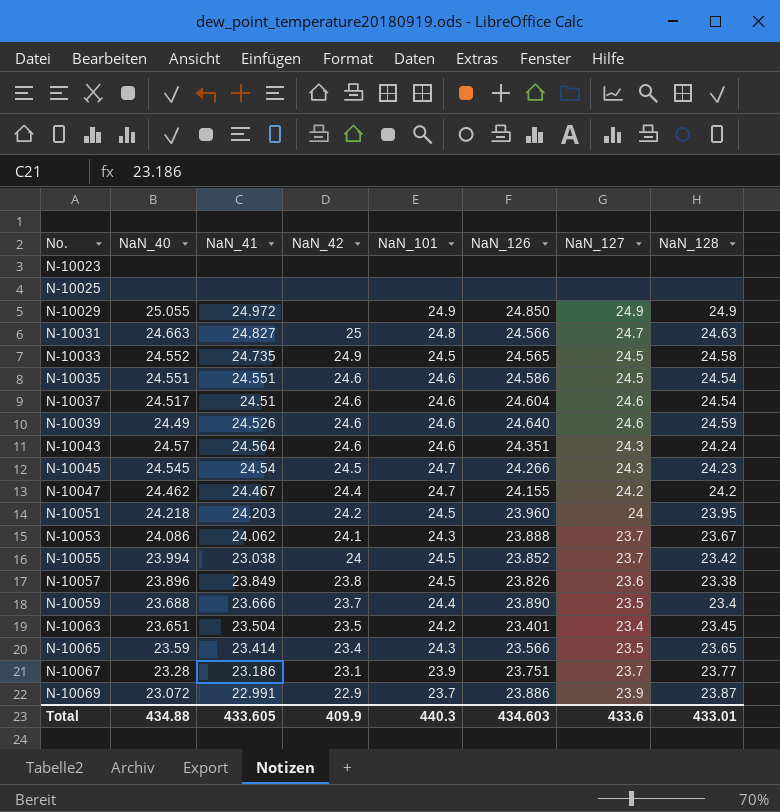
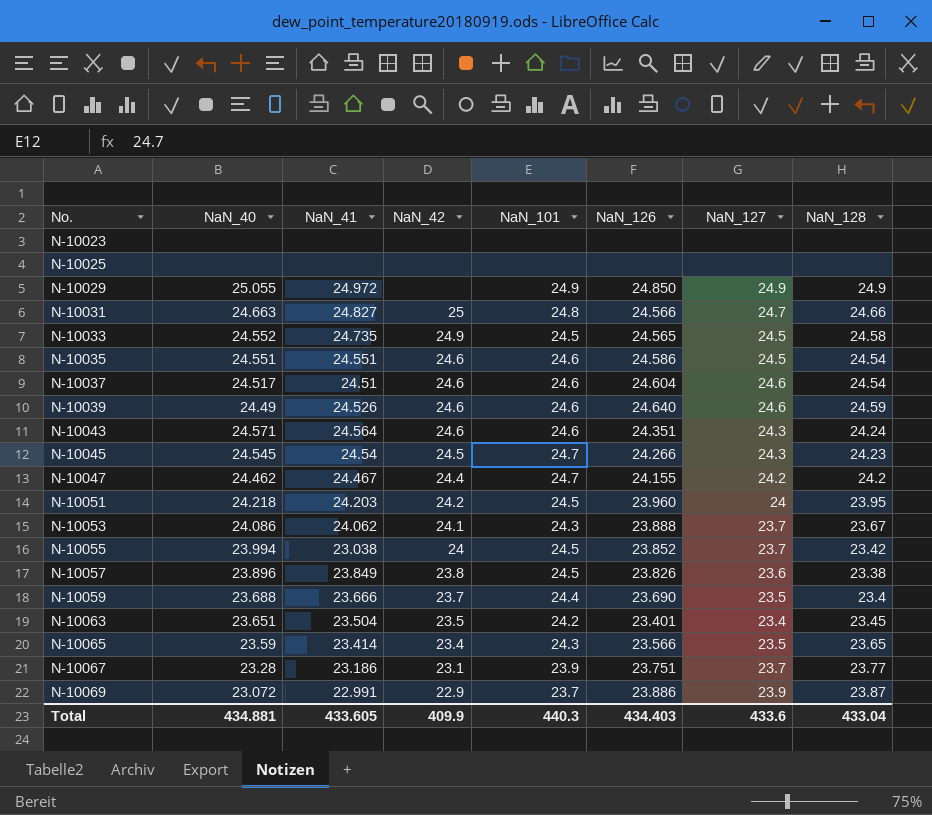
N-10031 | NaN_128: 24.63 -> 24.66
N-10043 | NaN_40: 24.57 -> 24.571
N-10059 | NaN_126: 23.890 -> 23.690
Total | NaN_40: 434.88 -> 434.881
Total | NaN_126: 434.603 -> 434.403
Total | NaN_128: 433.01 -> 433.04

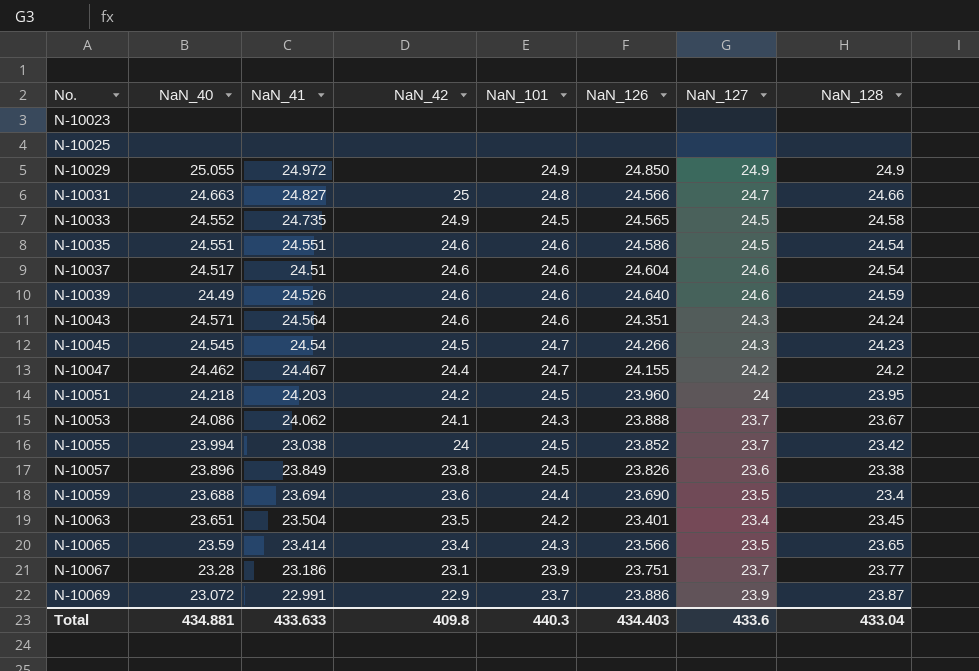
N-10059 | NaN_41: 23.666 -> 23.694
N-10059 | NaN_42: 23.7 -> 23.6
Total | NaN_41: 433.605 -> 433.633
Total | NaN_42: 409.9 -> 409.8

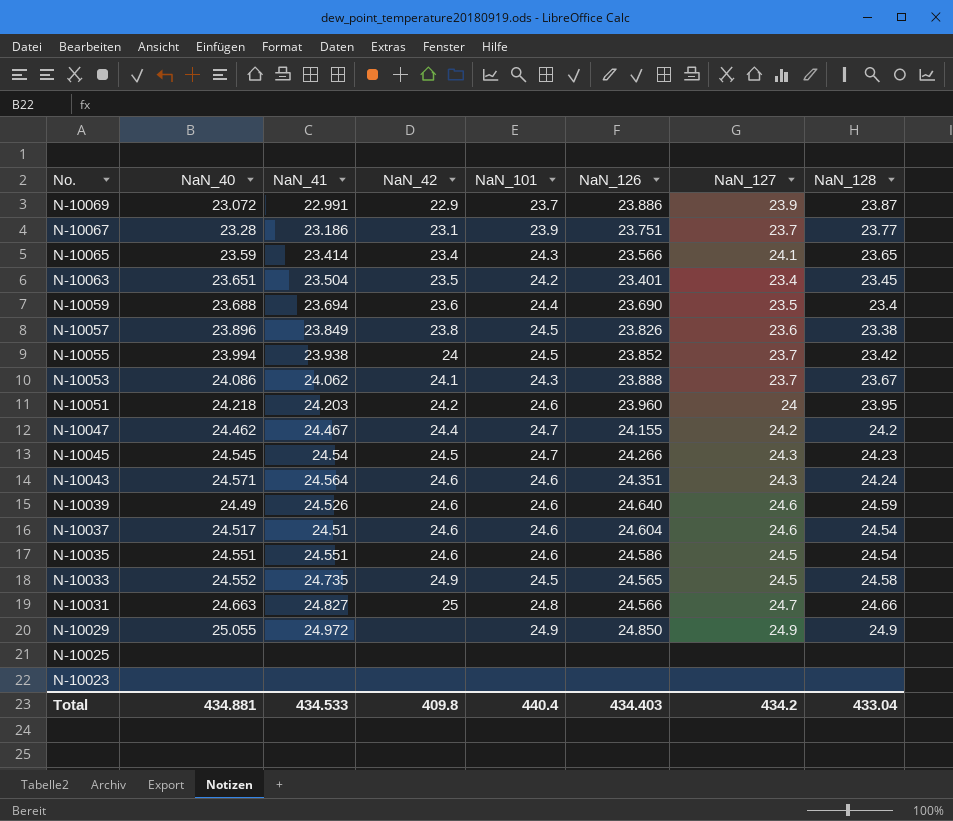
row order: No. ascending -> No. descending
N-10065 | NaN_127: 23.5 -> 24.1
N-10055 | NaN_41: 23.038 -> 23.938
N-10051 | NaN_101: 24.5 -> 24.6
Total | NaN_41: 433.633 -> 434.533
Total | NaN_101: 440.3 -> 440.4
Total | NaN_127: 433.6 -> 434.2

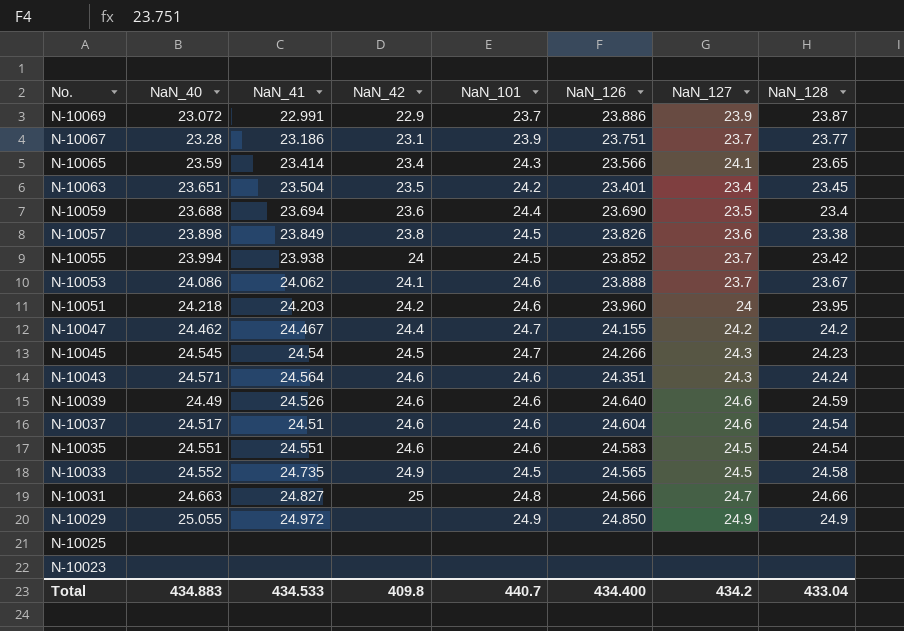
N-10057 | NaN_40: 23.896 -> 23.898
N-10053 | NaN_101: 24.3 -> 24.6
N-10035 | NaN_126: 24.586 -> 24.583
Total | NaN_40: 434.881 -> 434.883
Total | NaN_101: 440.4 -> 440.7
Total | NaN_126: 434.403 -> 434.400

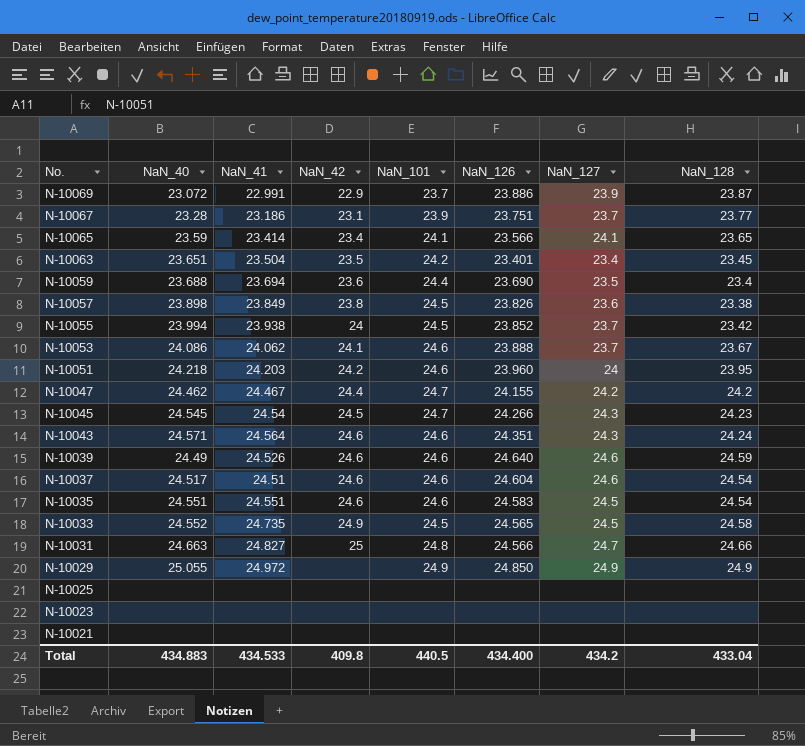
N-10065 | NaN_101: 24.3 -> 24.1
row N-10021: none -> none | none | none | none | none | none | none
Total | NaN_101: 440.7 -> 440.5

